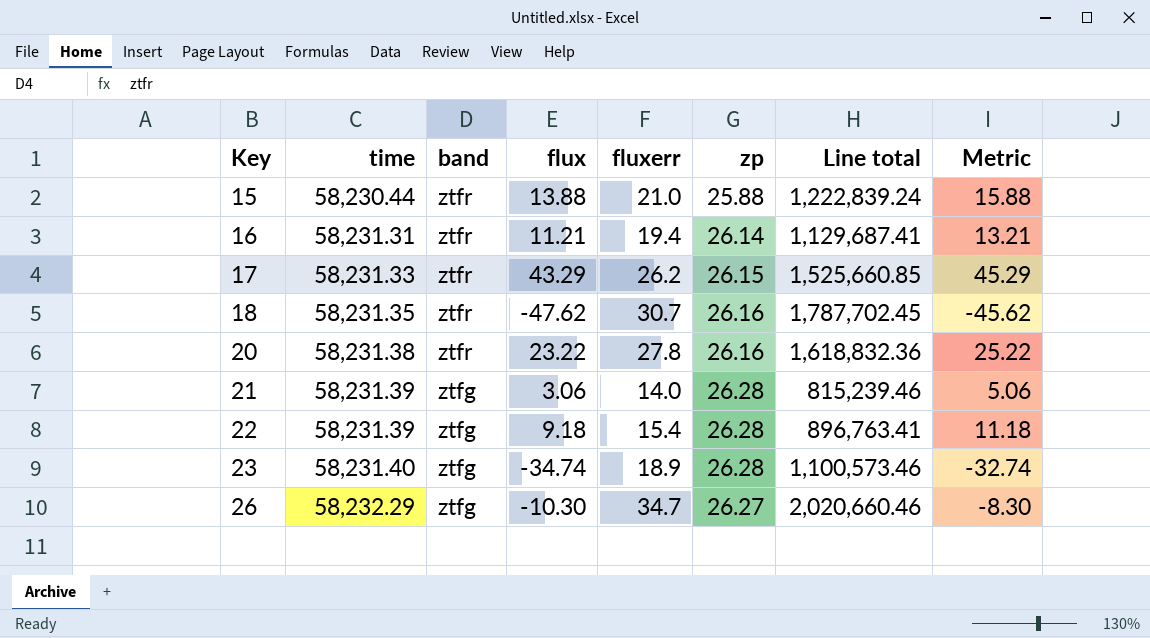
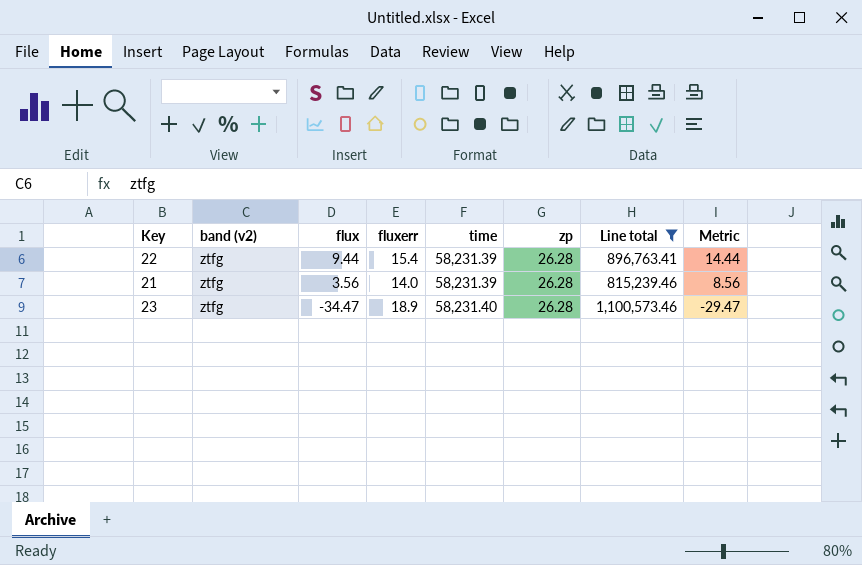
filter: none -> Line total <= 1,100,573.46
row order: Key ascending -> flux descending
column name: band -> band (v2)
column time | position: 2 -> 5
column Metric | formula: [flux] + 2 -> [flux] + 5
22 | flux: 9.18 -> 9.44
21 | flux: 3.06 -> 3.56
23 | flux: -34.74 -> -34.47

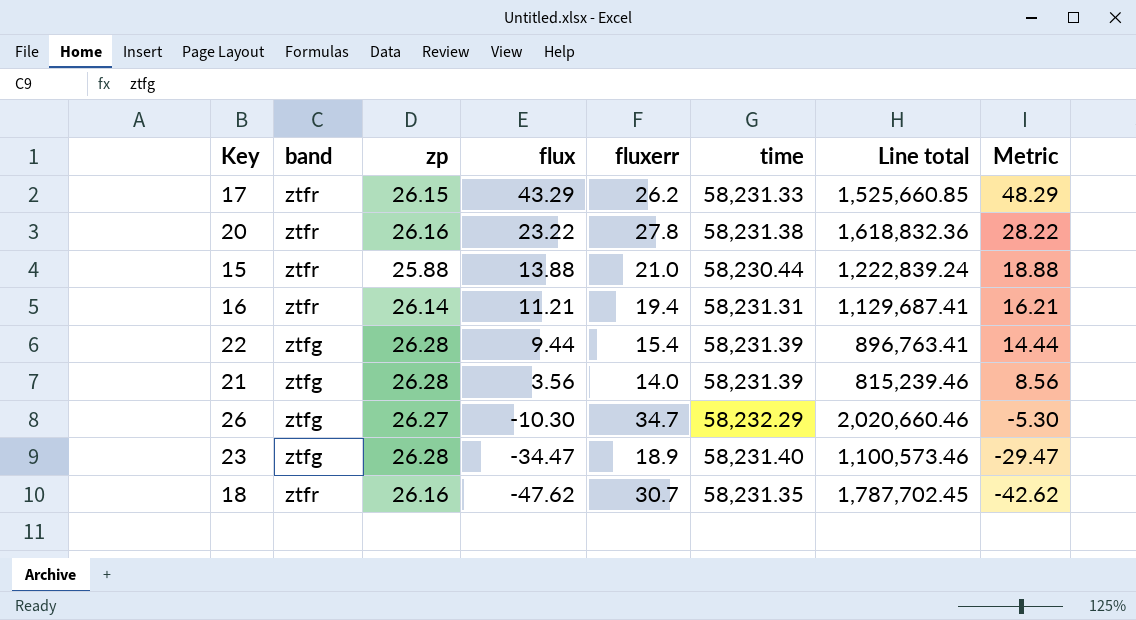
filter: Line total <= 1,100,573.46 -> none
column name: band (v2) -> band
column zp | position: 6 -> 3

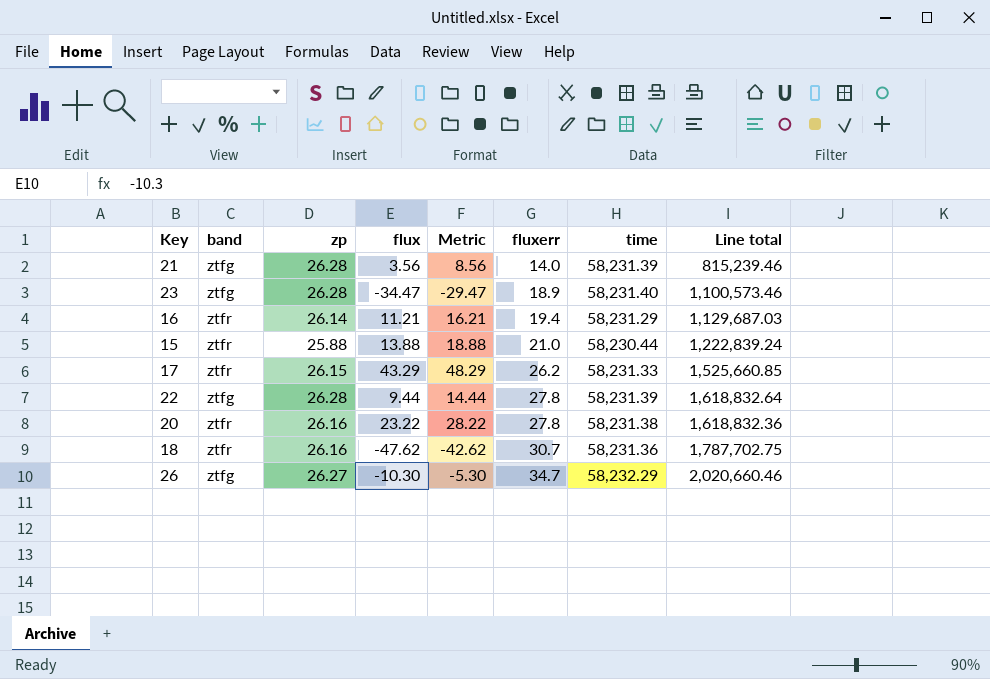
row order: flux descending -> fluxerr ascending
column Metric | position: 8 -> 5
16 | time: 58,231.31 -> 58,231.29
16 | Line total: 1,129,687.41 -> 1,129,687.03
22 | fluxerr: 15.4 -> 27.8
22 | Line total: 896,763.41 -> 1,618,832.64
18 | time: 58,231.35 -> 58,231.36
18 | Line total: 1,787,702.45 -> 1,787,702.75

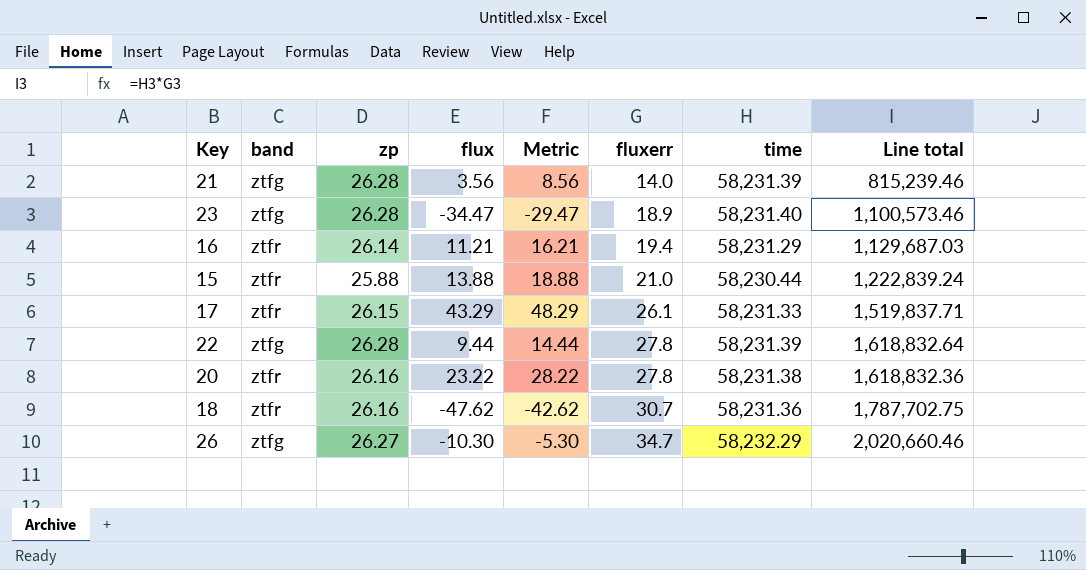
17 | fluxerr: 26.2 -> 26.1
17 | Line total: 1,525,660.85 -> 1,519,837.71

